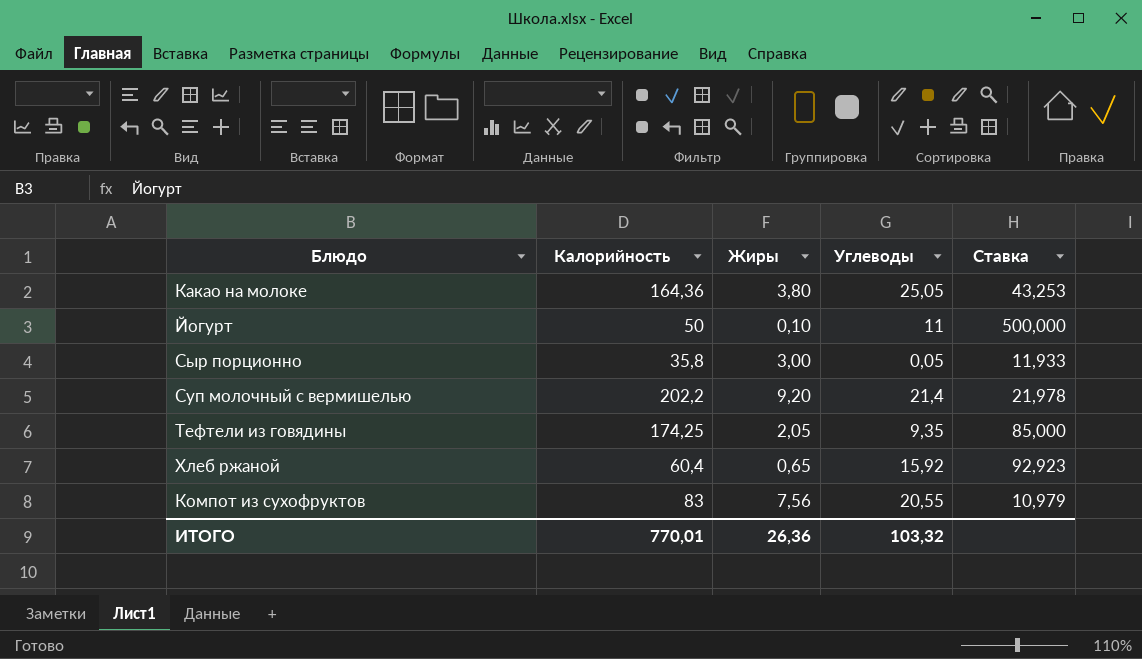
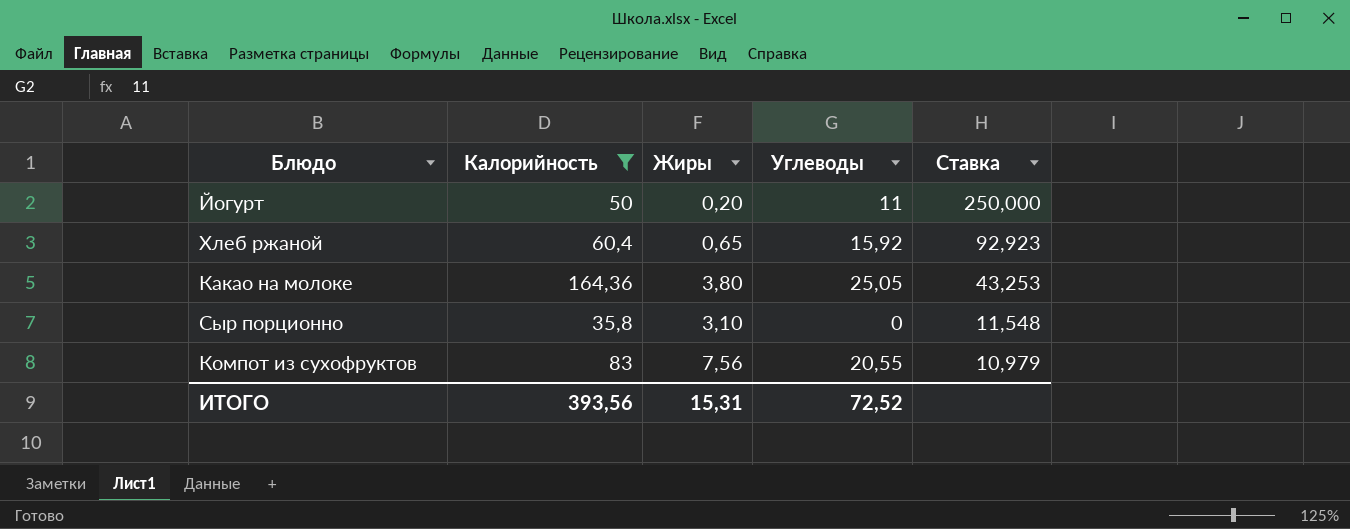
filter: none -> Калорийность <= 164,36
row order: none -> Ставка descending
Йогурт | Жиры: 0,10 -> 0,20
Йогурт | Ставка: 500,000 -> 250,000
Сыр порционно | Жиры: 3,00 -> 3,10
Сыр порционно | Углеводы: 0,05 -> 0
Сыр порционно | Ставка: 11,933 -> 11,548
ИТОГО | Калорийность: 770,01 -> 393,56
ИТОГО | Жиры: 26,36 -> 15,31
ИТОГО | Углеводы: 103,32 -> 72,52

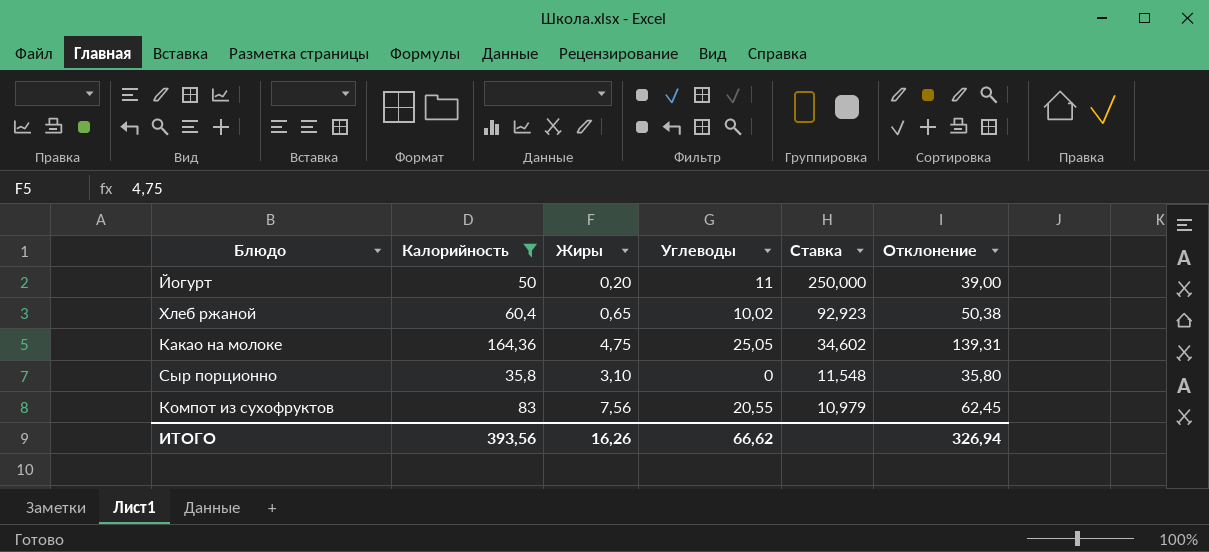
column Отклонение | formula: none -> [Калорийность] - [Углеводы]
Хлеб ржаной | Углеводы: 15,92 -> 10,02
Какао на молоке | Жиры: 3,80 -> 4,75
Какао на молоке | Ставка: 43,253 -> 34,602
ИТОГО | Жиры: 15,31 -> 16,26
ИТОГО | Углеводы: 72,52 -> 66,62

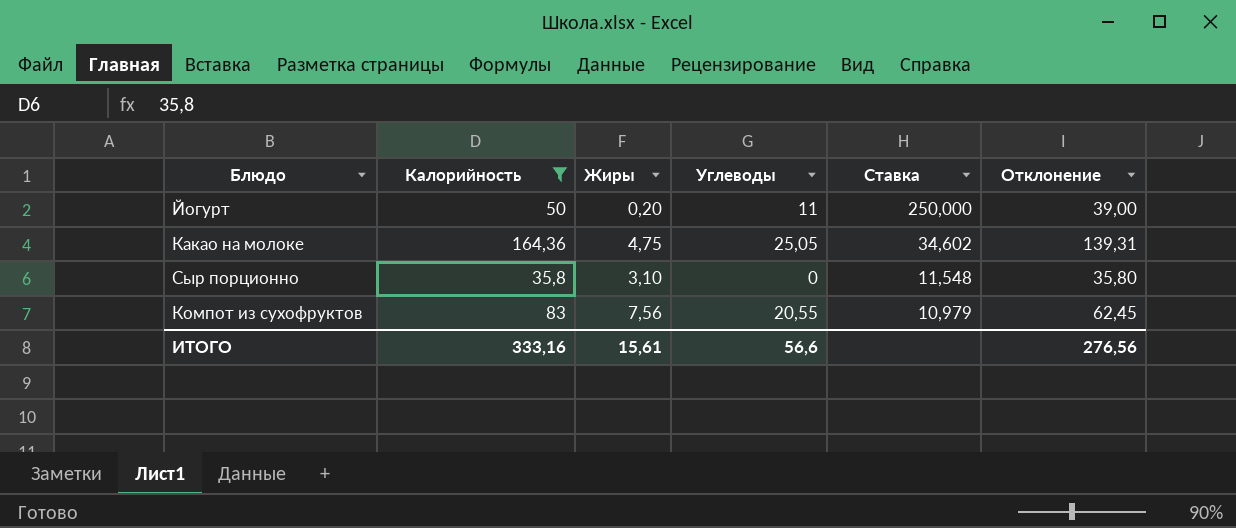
row Хлеб ржаной: 60,4 | 0,65 | 10,02 | 92,923 | 50,38 -> none
ИТОГО | Калорийность: 393,56 -> 333,16
ИТОГО | Жиры: 16,26 -> 15,61
ИТОГО | Углеводы: 66,62 -> 56,6
ИТОГО | Отклонение: 326,94 -> 276,56

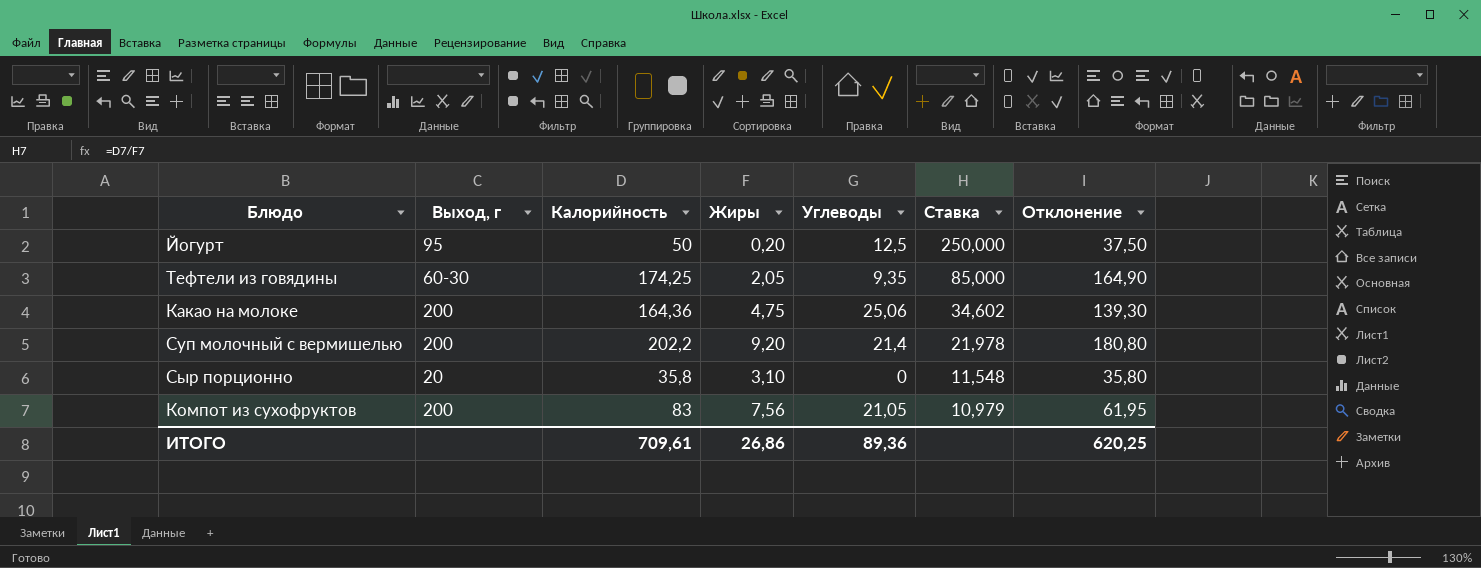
filter: Калорийность <= 164,36 -> none
column Выход, г | position: none -> 2
Йогурт | Углеводы: 11 -> 12,5
Йогурт | Отклонение: 39,00 -> 37,50
Какао на молоке | Углеводы: 25,05 -> 25,06
Какао на молоке | Отклонение: 139,31 -> 139,30
Компот из сухофруктов | Углеводы: 20,55 -> 21,05
Компот из сухофруктов | Отклонение: 62,45 -> 61,95
ИТОГО | Калорийность: 333,16 -> 709,61
ИТОГО | Жиры: 15,61 -> 26,86
ИТОГО | Углеводы: 56,6 -> 89,36
ИТОГО | Отклонение: 276,56 -> 620,25

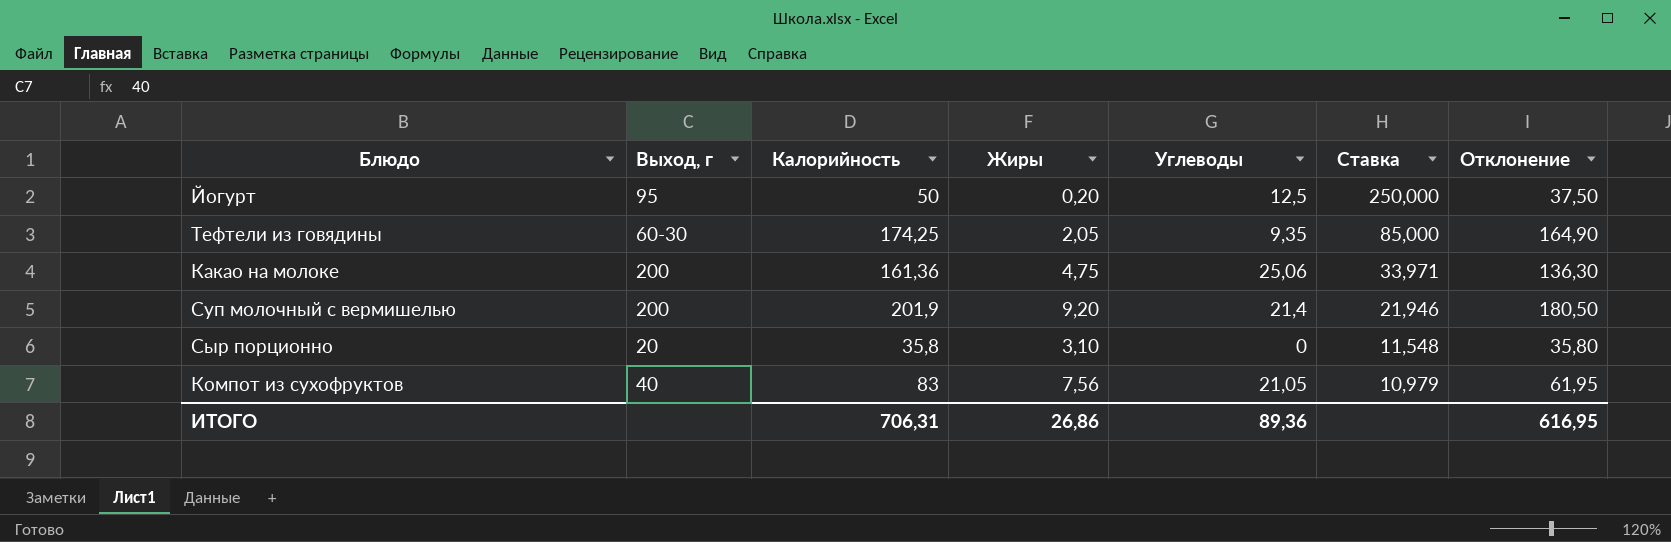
Какао на молоке | Калорийность: 164,36 -> 161,36
Какао на молоке | Ставка: 34,602 -> 33,971
Какао на молоке | Отклонение: 139,30 -> 136,30
Суп молочный с вермишелью | Калорийность: 202,2 -> 201,9
Суп молочный с вермишелью | Ставка: 21,978 -> 21,946
Суп молочный с вермишелью | Отклонение: 180,80 -> 180,50
Компот из сухофруктов | Выход, г: 200 -> 40
ИТОГО | Калорийность: 709,61 -> 706,31
ИТОГО | Отклонение: 620,25 -> 616,95

